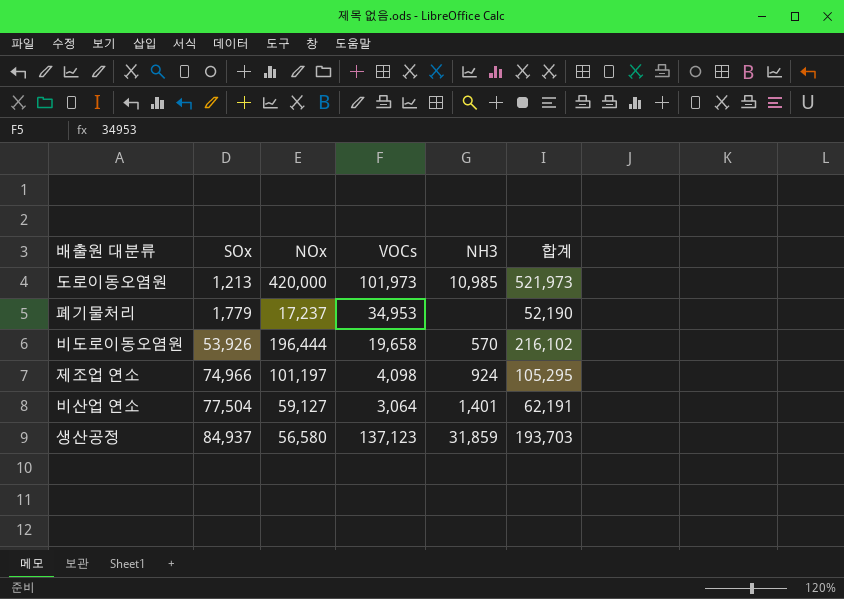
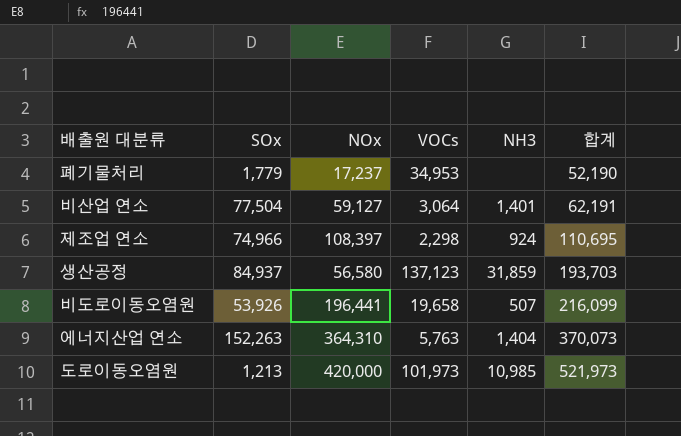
row order: SOx ascending -> 합계 ascending
제조업 연소 | NOx: 101,197 -> 108,397
제조업 연소 | VOCs: 4,098 -> 2,298
제조업 연소 | 합계: 105,295 -> 110,695
비도로이동오염원 | NOx: 196,444 -> 196,441
비도로이동오염원 | NH3: 570 -> 507
비도로이동오염원 | 합계: 216,102 -> 216,099
row 에너지산업 연소: none -> 152,263 | 364,310 | 5,763 | 1,404 | 370,073

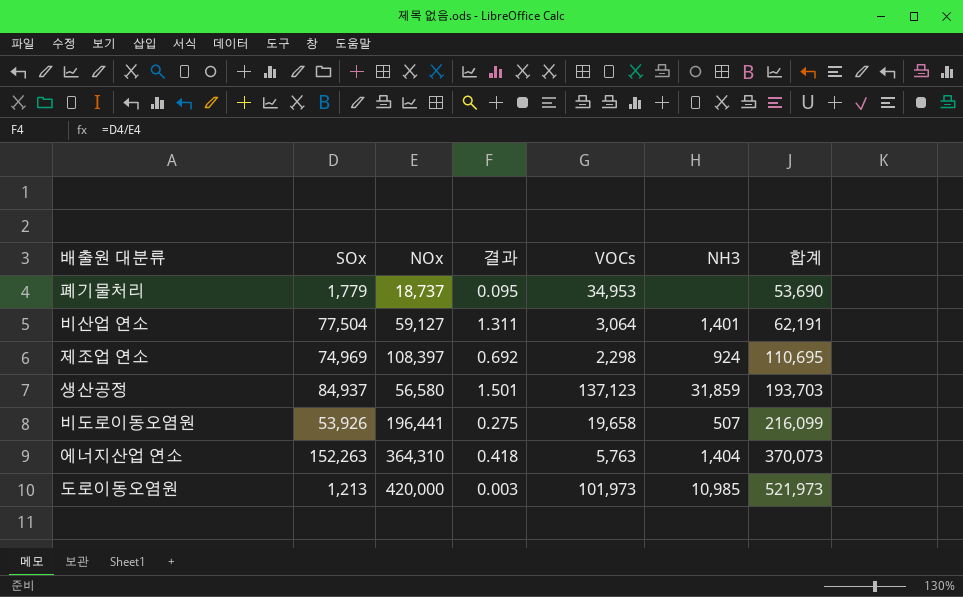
column 결과 | formula: none -> [SOx] / [NOx]
폐기물처리 | NOx: 17,237 -> 18,737
폐기물처리 | 합계: 52,190 -> 53,690
제조업 연소 | SOx: 74,966 -> 74,969

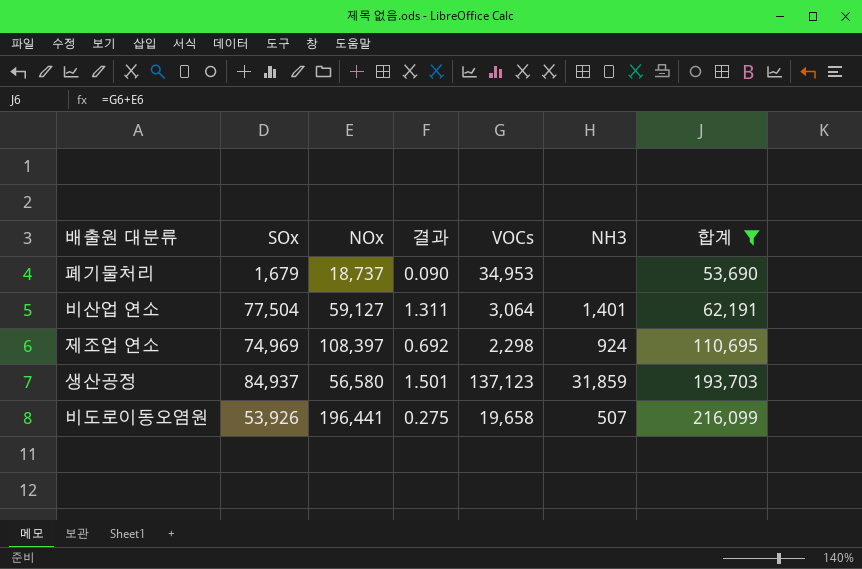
filter: none -> 합계 <= 216,099
폐기물처리 | SOx: 1,779 -> 1,679
폐기물처리 | 결과: 0.095 -> 0.090

